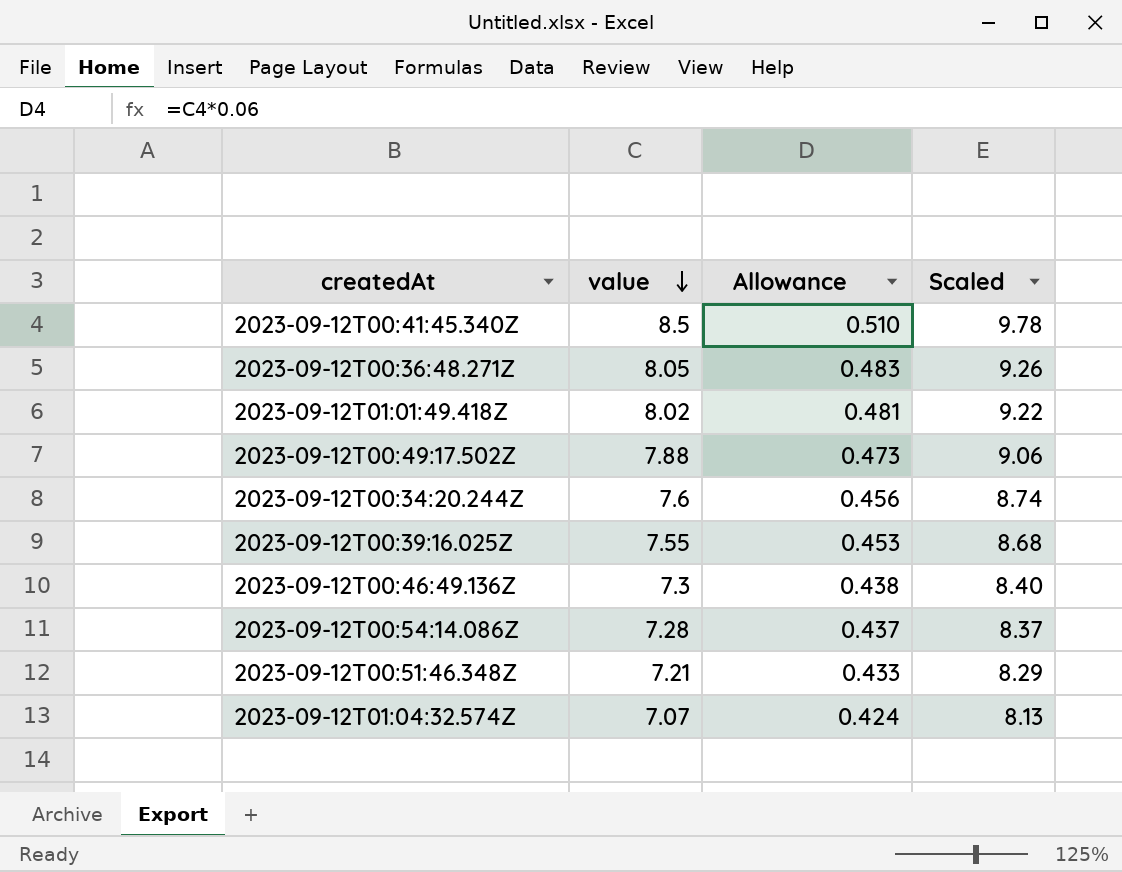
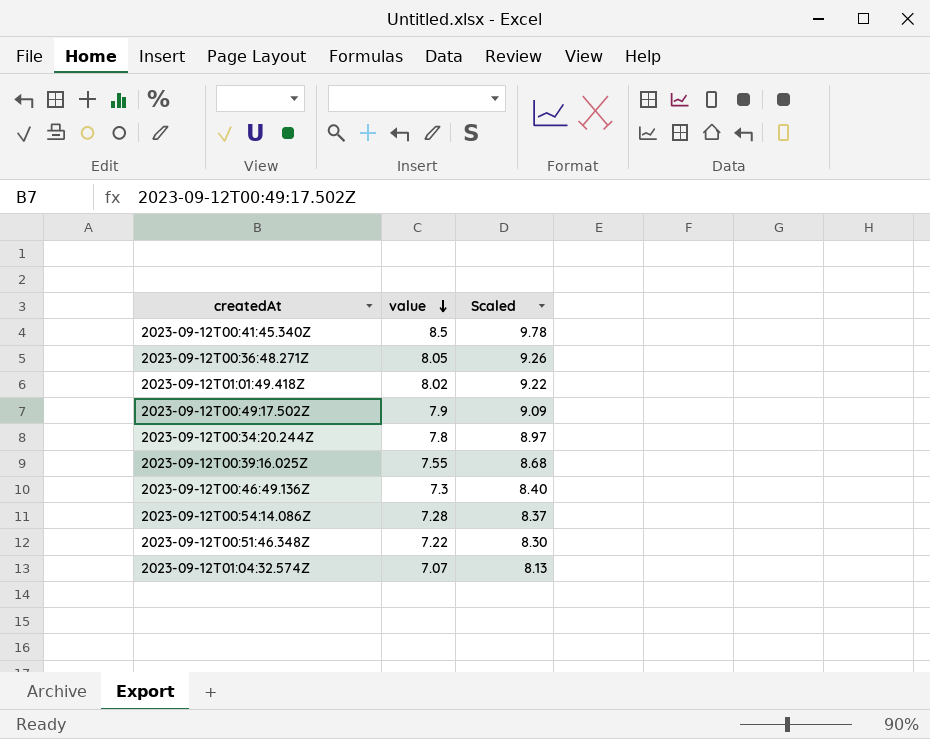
column Allowance | formula: [value] * 0.06 -> none
2023-09-12T00:49:17.502Z | value: 7.88 -> 7.9
2023-09-12T00:49:17.502Z | Scaled: 9.06 -> 9.09
2023-09-12T00:34:20.244Z | value: 7.6 -> 7.8
2023-09-12T00:34:20.244Z | Scaled: 8.74 -> 8.97
2023-09-12T00:51:46.348Z | value: 7.21 -> 7.22
2023-09-12T00:51:46.348Z | Scaled: 8.29 -> 8.30

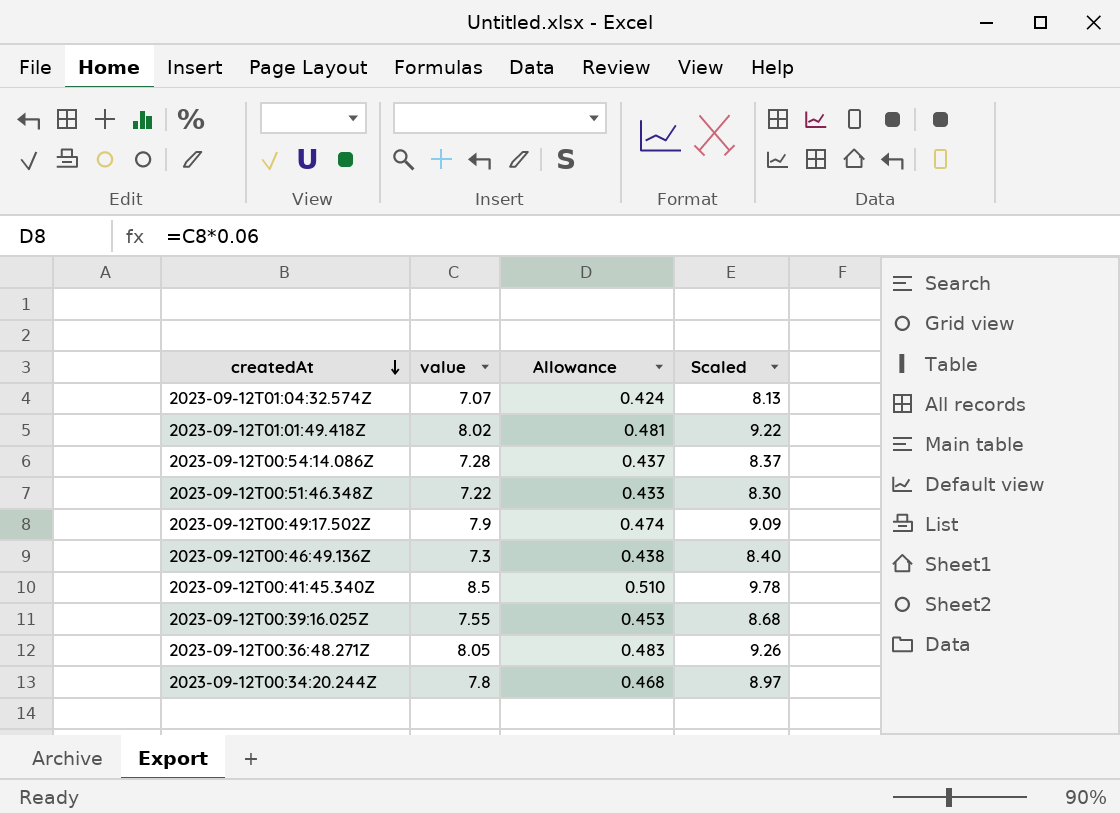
row order: value descending -> createdAt descending
column Allowance | formula: none -> [value] * 0.06

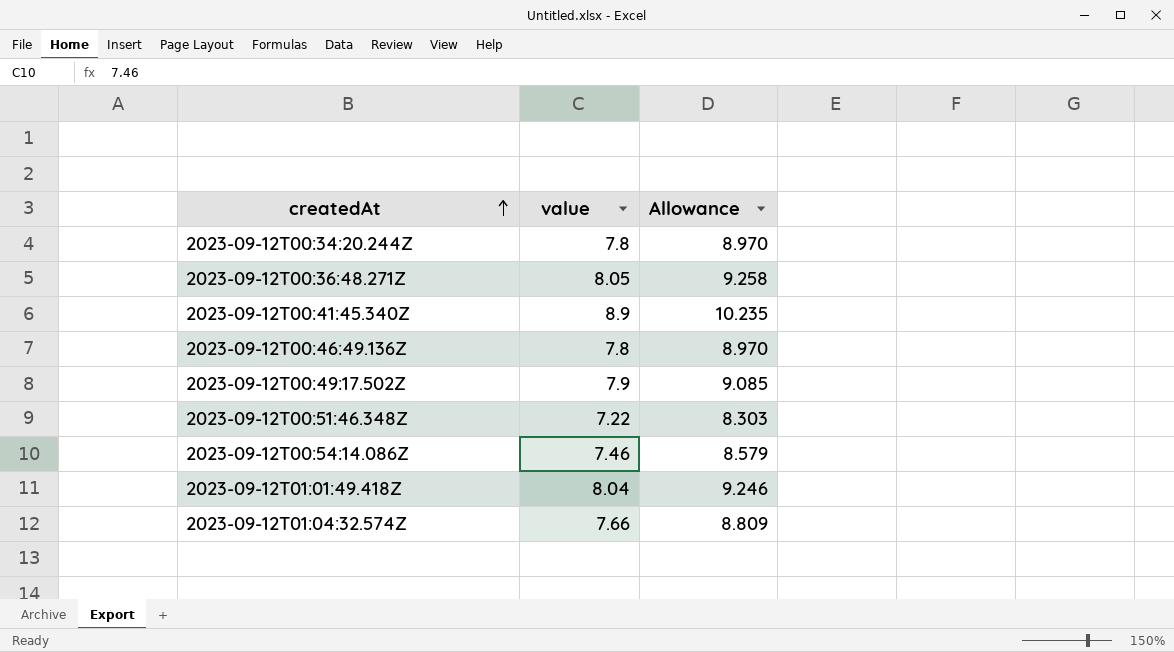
row order: createdAt descending -> createdAt ascending
column Scaled | formula: [value] * 1.15 -> none
column Allowance | formula: [value] * 0.06 -> [value] * 1.15
row 2023-09-12T00:39:16.025Z: 7.55 | 0.453 | 8.68 -> none
2023-09-12T00:41:45.340Z | value: 8.5 -> 8.9
2023-09-12T00:46:49.136Z | value: 7.3 -> 7.8
2023-09-12T00:54:14.086Z | value: 7.28 -> 7.46
2023-09-12T01:01:49.418Z | value: 8.02 -> 8.04
2023-09-12T01:04:32.574Z | value: 7.07 -> 7.66

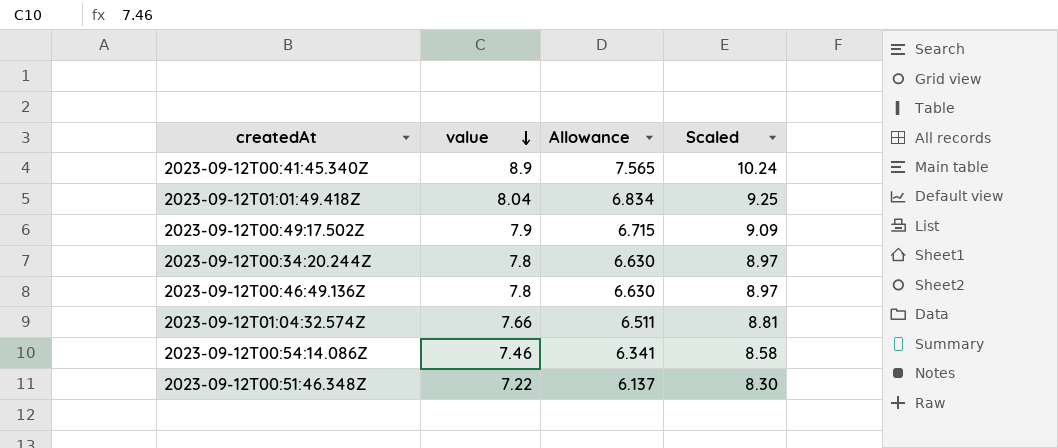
row order: createdAt ascending -> value descending
column Allowance | formula: [value] * 1.15 -> [value] * 0.85
column Scaled | formula: none -> [value] * 1.15
row 2023-09-12T00:36:48.271Z: 8.05 | 9.258 -> none

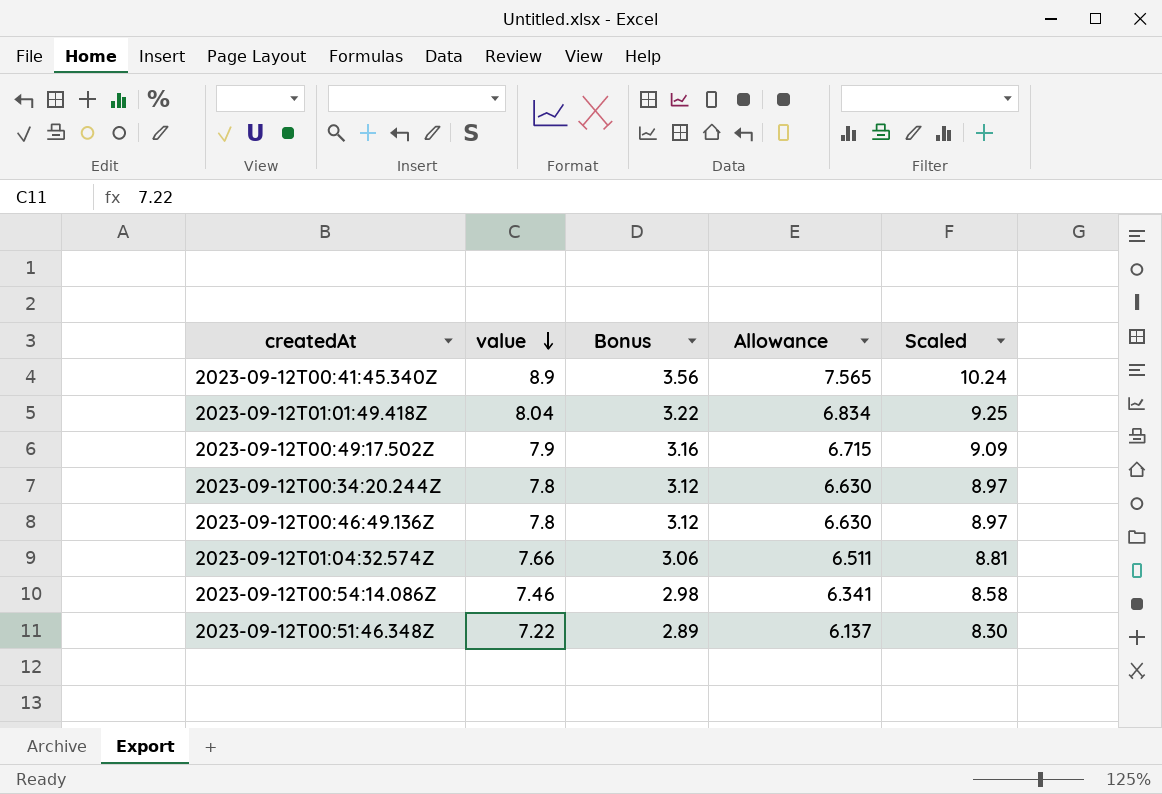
column Bonus | formula: none -> [value] * 0.4

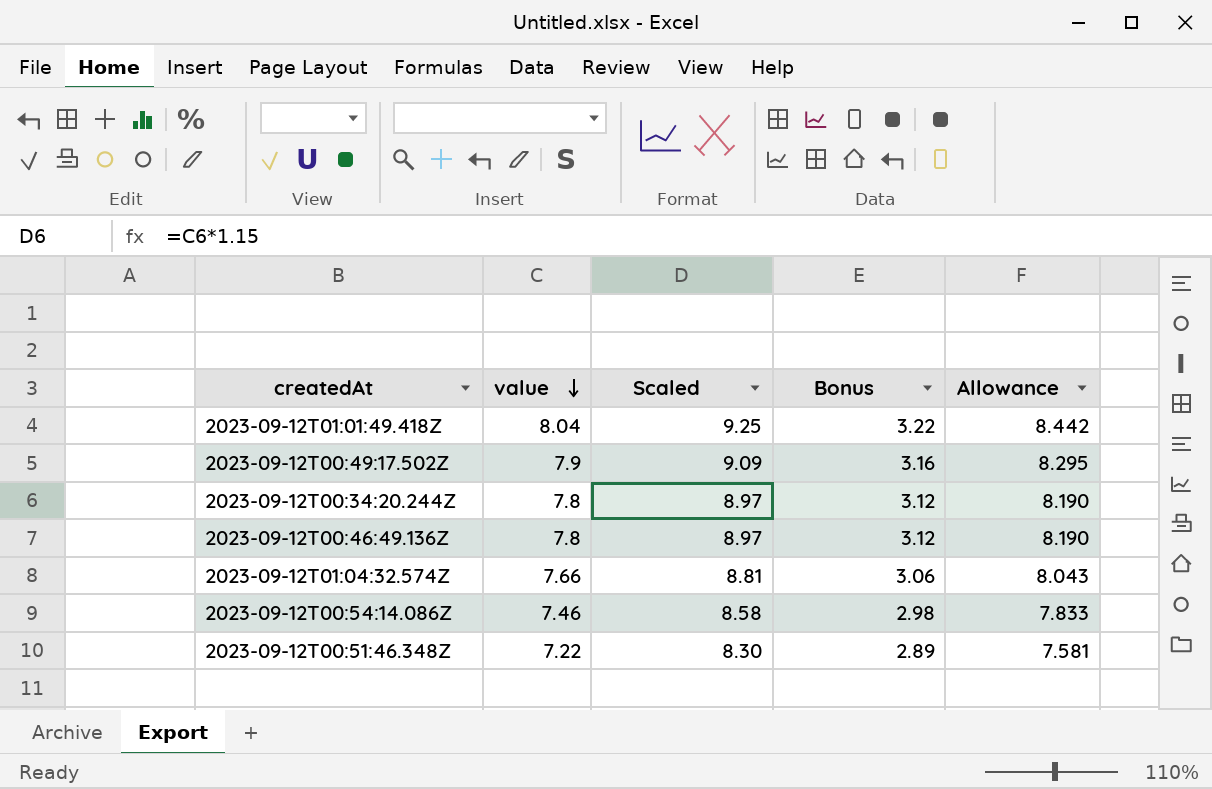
column Scaled | position: 5 -> 3
column Allowance | formula: [value] * 0.85 -> [value] * 1.05
row 2023-09-12T00:41:45.340Z: 8.9 | 3.56 | 7.565 | 10.24 -> none

